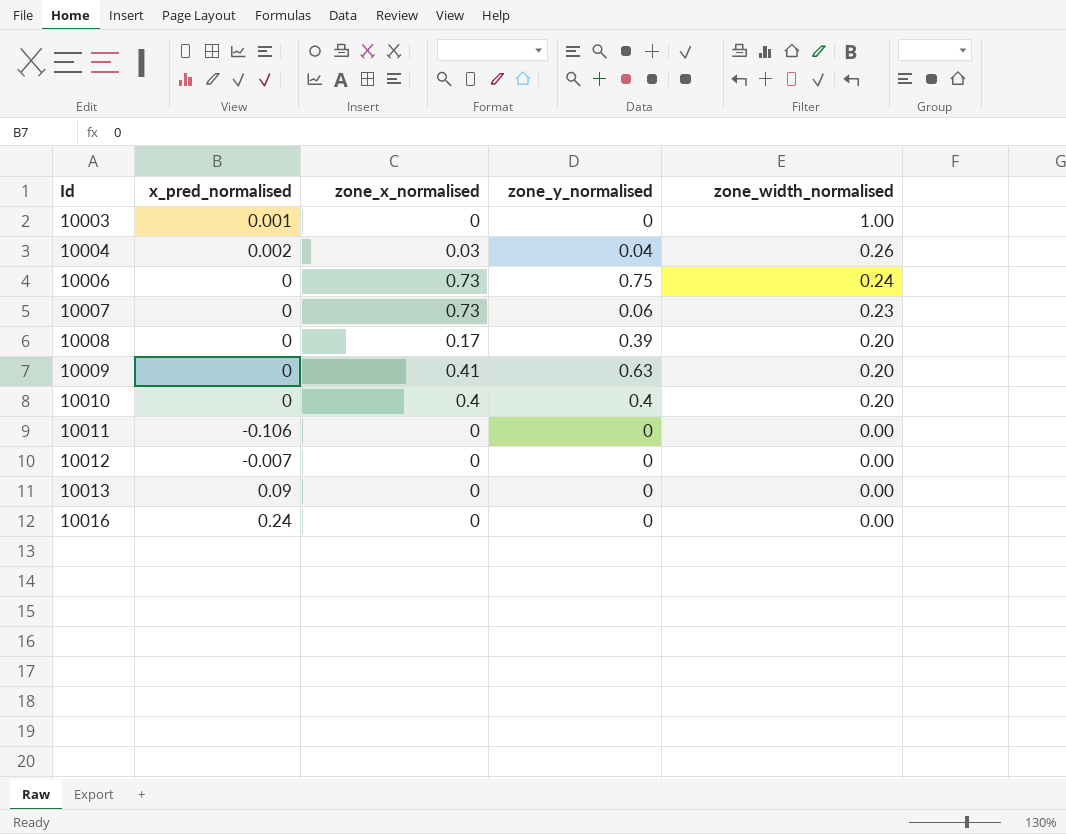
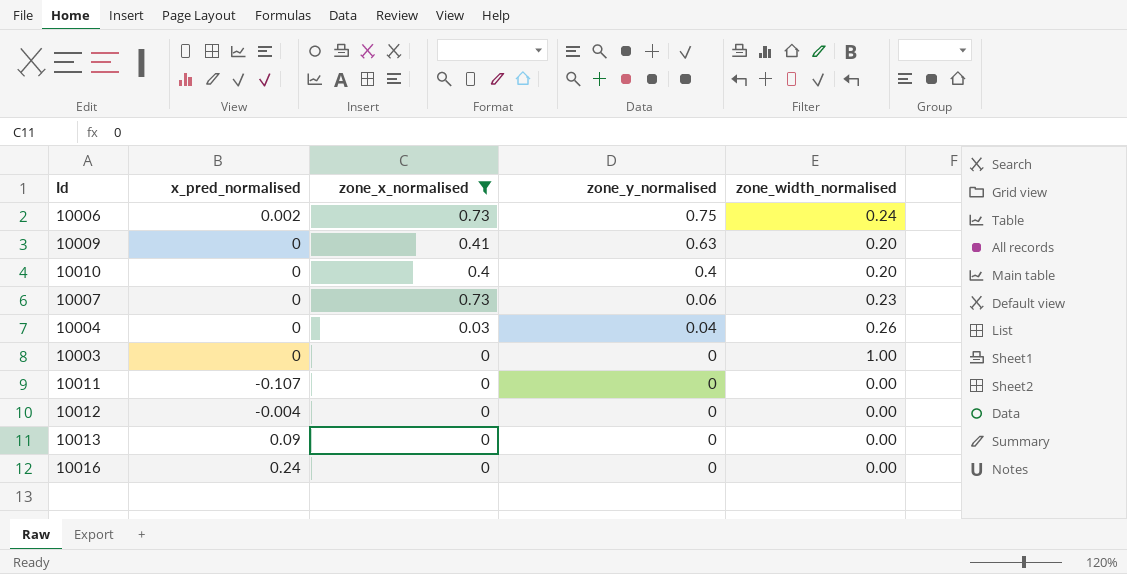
filter: none -> zone_x_normalised != 0.17
row order: Id ascending -> zone_y_normalised descending
10006 | x_pred_normalised: 0 -> 0.002
10004 | x_pred_normalised: 0.002 -> 0
10003 | x_pred_normalised: 0.001 -> 0
10011 | x_pred_normalised: -0.106 -> -0.107
10012 | x_pred_normalised: -0.007 -> -0.004

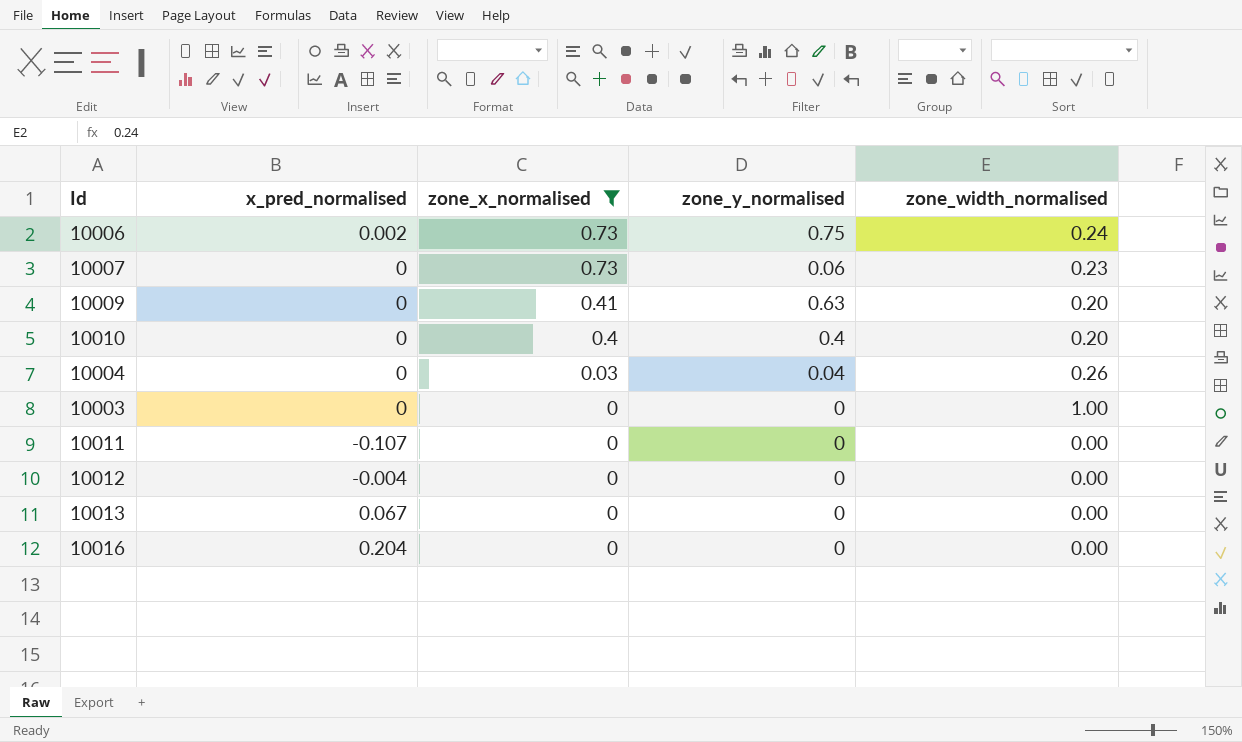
row order: zone_y_normalised descending -> zone_x_normalised descending
10013 | x_pred_normalised: 0.09 -> 0.067
10016 | x_pred_normalised: 0.24 -> 0.204

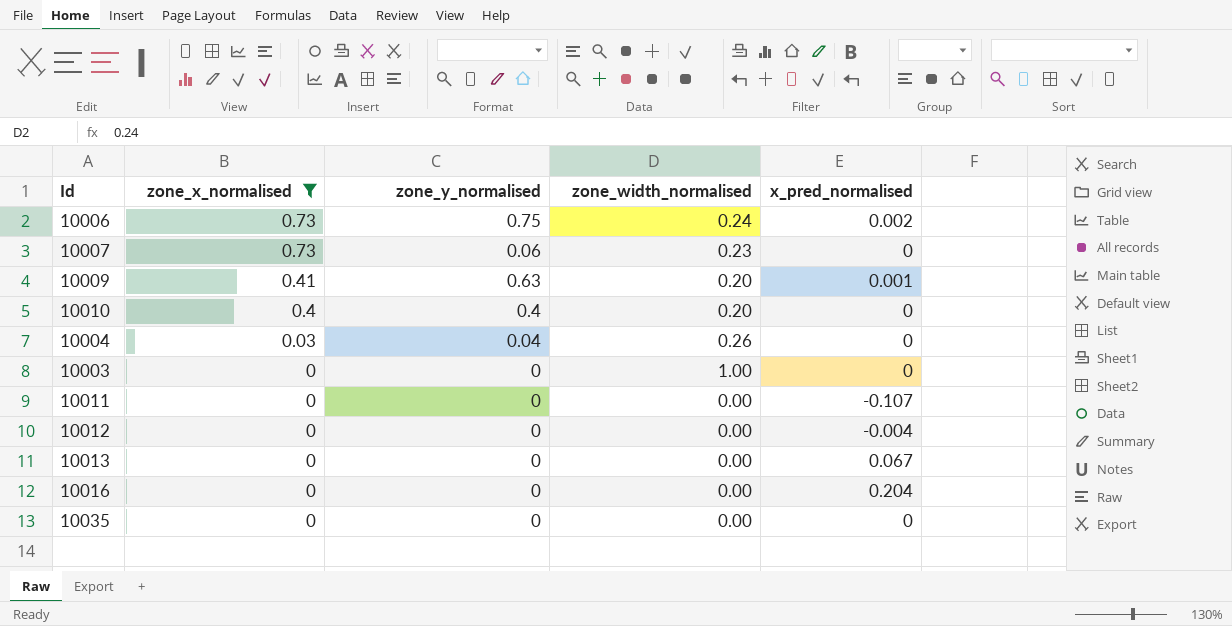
column x_pred_normalised | position: 2 -> 5
10009 | x_pred_normalised: 0 -> 0.001
row 10035: none -> 0 | 0 | 0.00 | 0

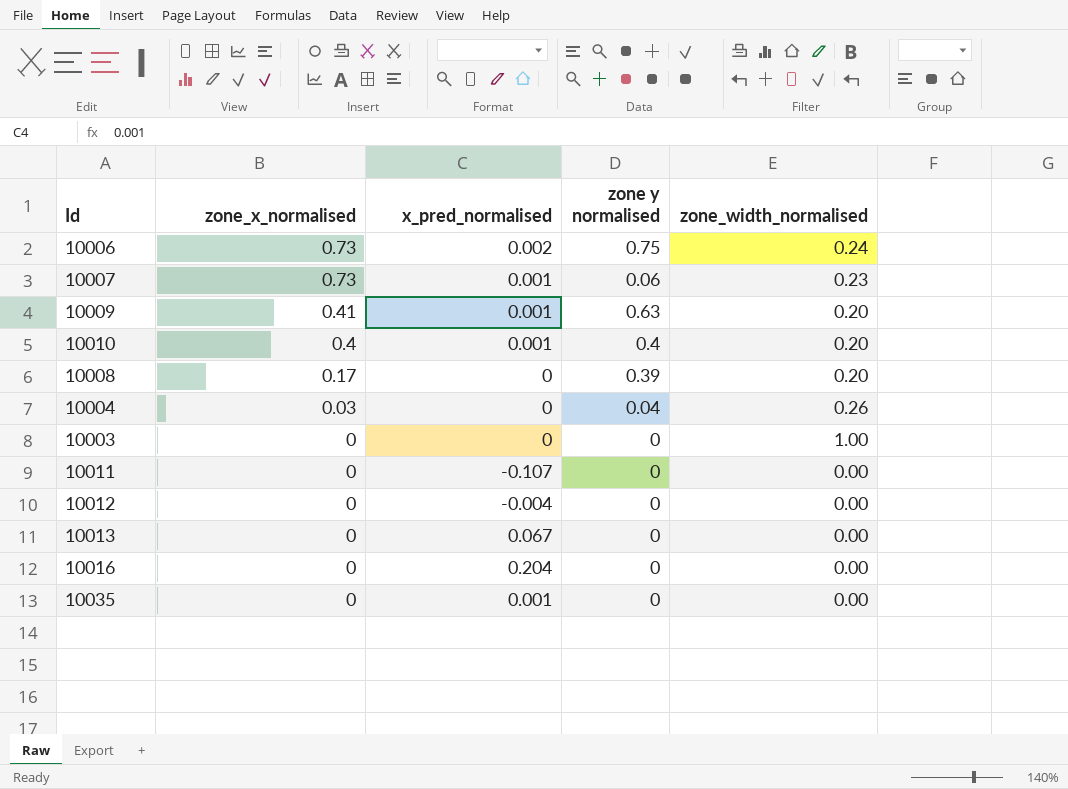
filter: zone_x_normalised != 0.17 -> none
column x_pred_normalised | position: 5 -> 3
column name: zone_y_normalised -> zone y normalised
10007 | x_pred_normalised: 0 -> 0.001
10010 | x_pred_normalised: 0 -> 0.001
10035 | x_pred_normalised: 0 -> 0.001

